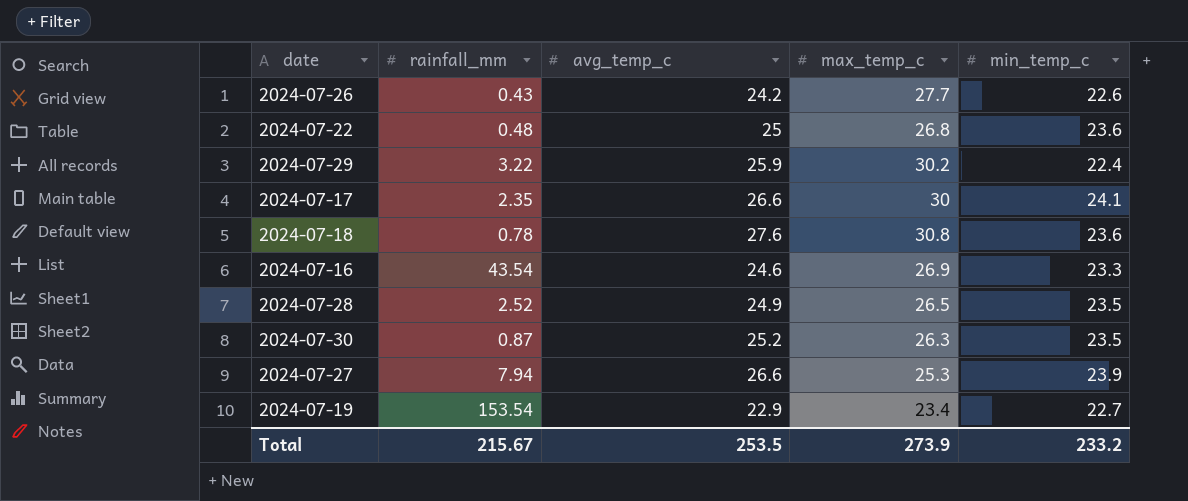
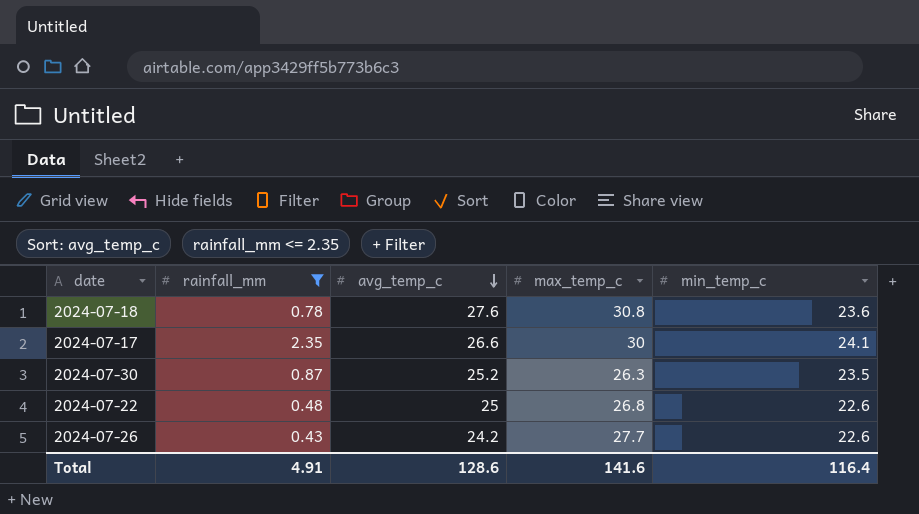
filter: none -> rainfall_mm <= 2.35
row order: none -> avg_temp_c descending
2024-07-22 | min_temp_c: 23.6 -> 22.6
Total | rainfall_mm: 215.67 -> 4.91
Total | avg_temp_c: 253.5 -> 128.6
Total | max_temp_c: 273.9 -> 141.6
Total | min_temp_c: 233.2 -> 116.4

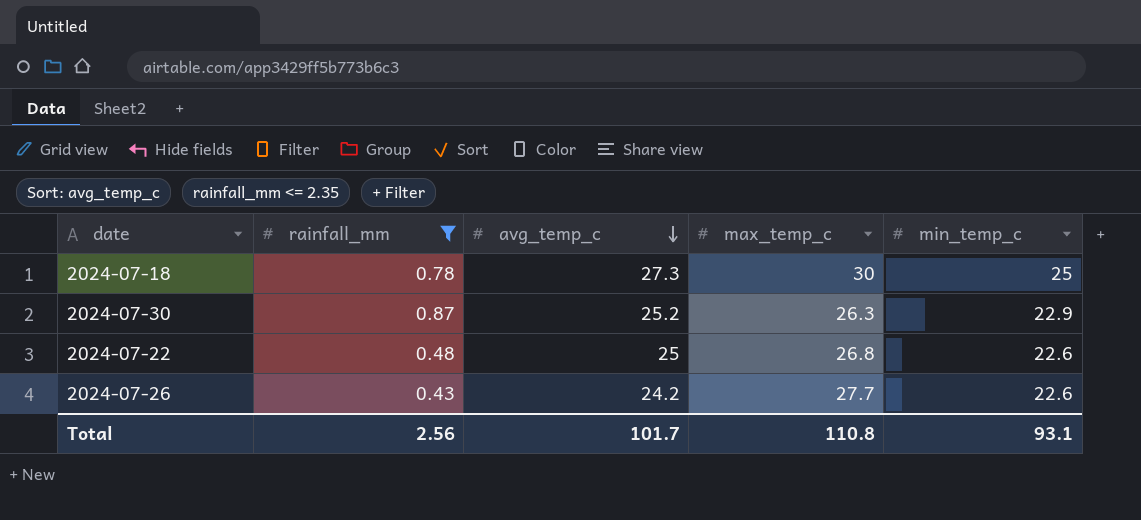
row 2024-07-17: 2.35 | 26.6 | 30 | 24.1 -> none
2024-07-18 | avg_temp_c: 27.6 -> 27.3
2024-07-18 | max_temp_c: 30.8 -> 30
2024-07-18 | min_temp_c: 23.6 -> 25
2024-07-30 | min_temp_c: 23.5 -> 22.9
Total | rainfall_mm: 4.91 -> 2.56
Total | avg_temp_c: 128.6 -> 101.7
Total | max_temp_c: 141.6 -> 110.8
Total | min_temp_c: 116.4 -> 93.1

